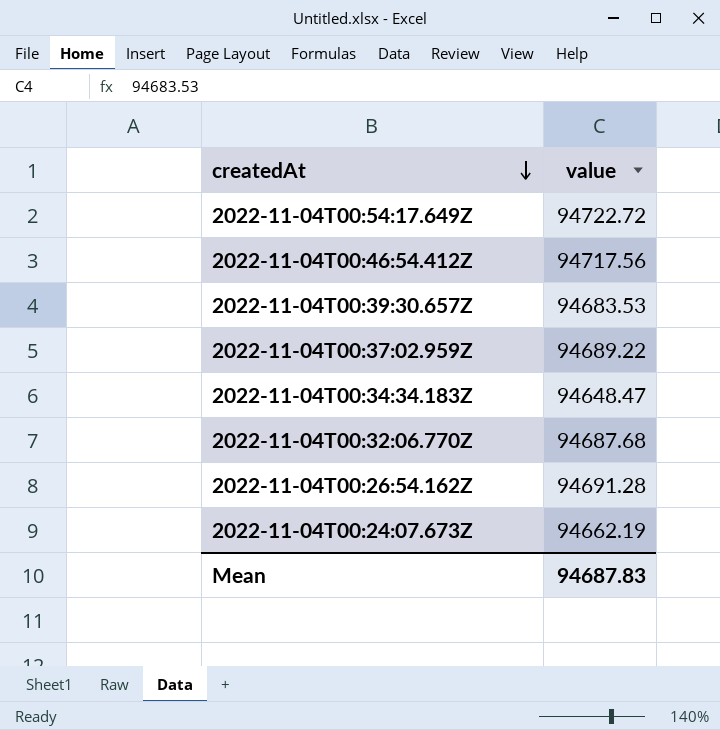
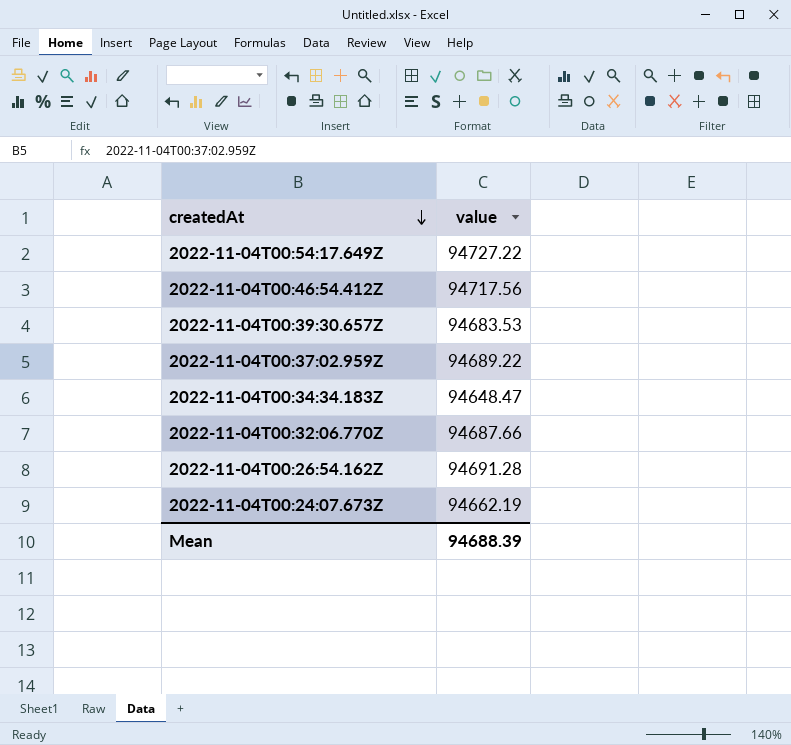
2022-11-04T00:54:17.649Z | value: 94722.72 -> 94727.22
2022-11-04T00:32:06.770Z | value: 94687.68 -> 94687.66
Mean | value: 94687.83 -> 94688.39

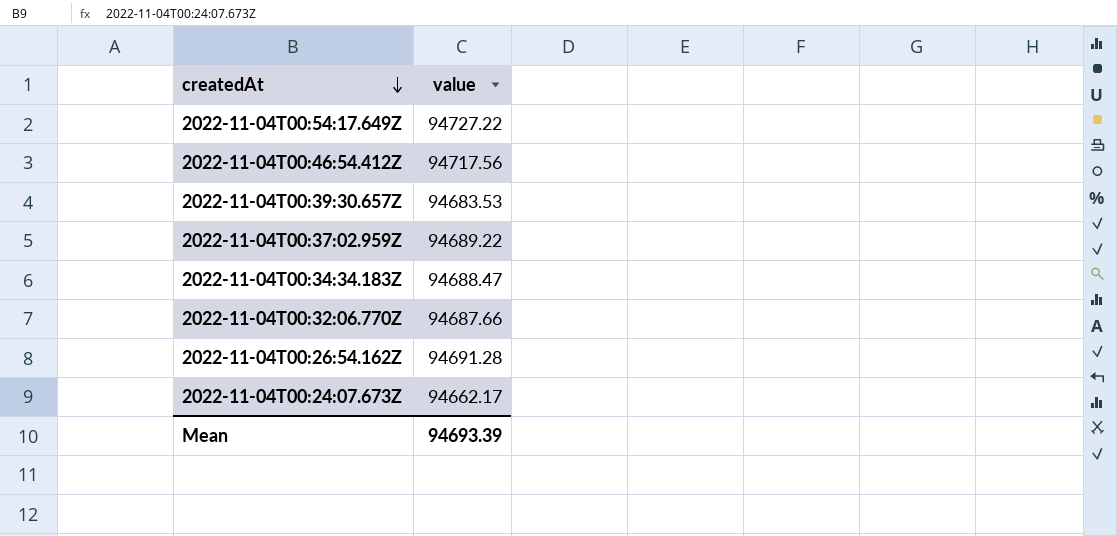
2022-11-04T00:34:34.183Z | value: 94648.47 -> 94688.47
2022-11-04T00:24:07.673Z | value: 94662.19 -> 94662.17
Mean | value: 94688.39 -> 94693.39

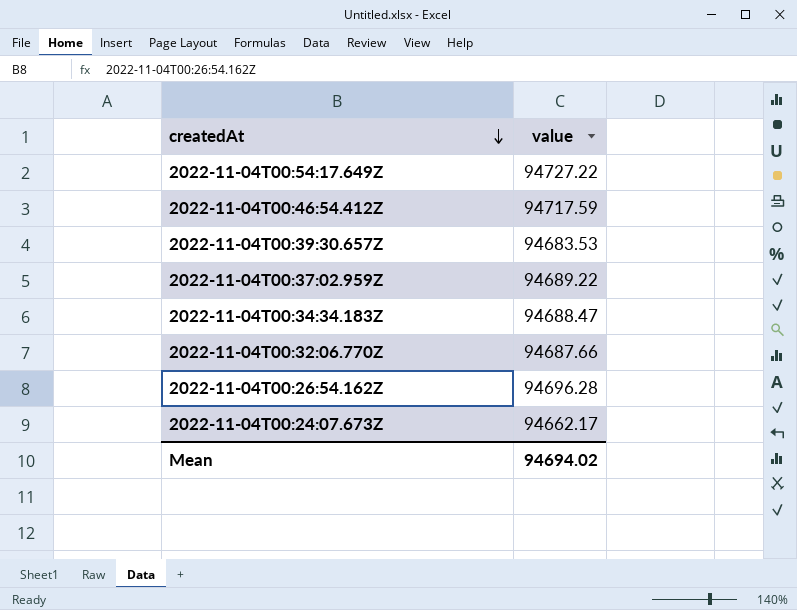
2022-11-04T00:46:54.412Z | value: 94717.56 -> 94717.59
2022-11-04T00:26:54.162Z | value: 94691.28 -> 94696.28
Mean | value: 94693.39 -> 94694.02

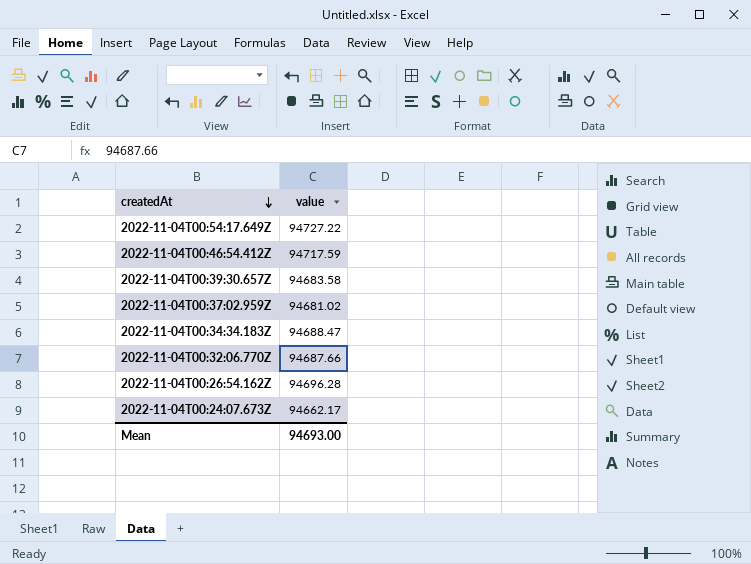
2022-11-04T00:39:30.657Z | value: 94683.53 -> 94683.58
2022-11-04T00:37:02.959Z | value: 94689.22 -> 94681.02
Mean | value: 94694.02 -> 94693.00

